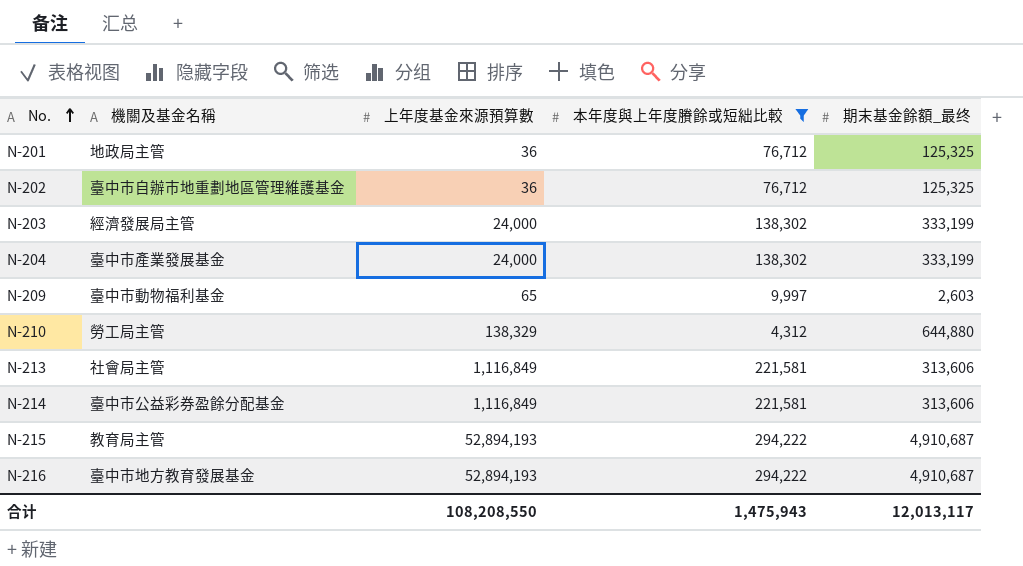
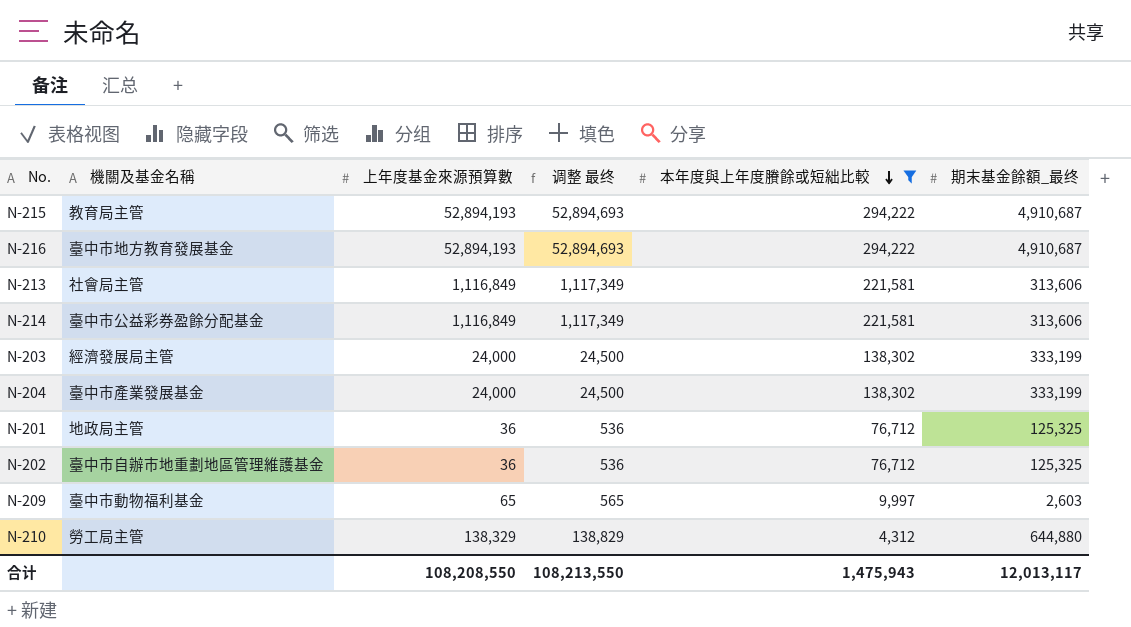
row order: No. ascending -> 本年度與上年度賸餘或短絀比較 descending
column 调整 最终 | formula: none -> [上年度基金來源預算數] + 500

